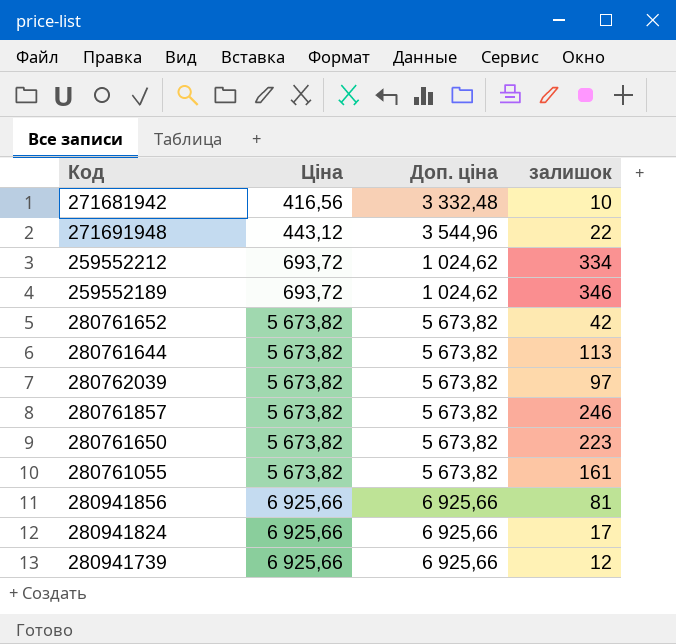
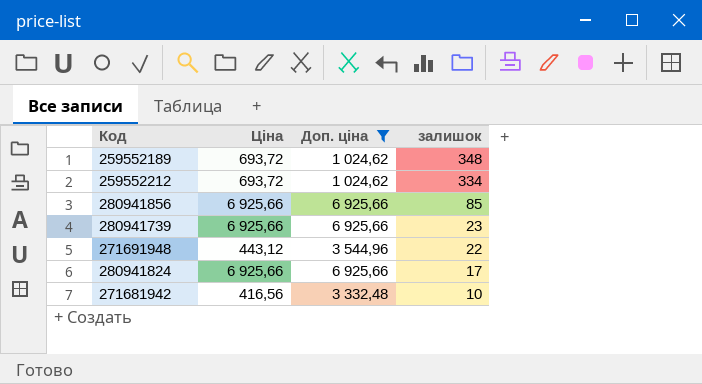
filter: none -> Доп. ціна != 5 673,82
row order: Ціна ascending -> залишок descending
259552189 | залишок: 346 -> 348
280941856 | залишок: 81 -> 85
280941739 | залишок: 12 -> 23

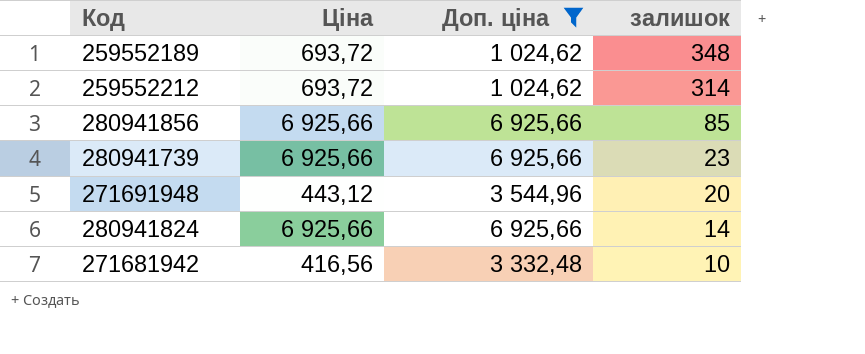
259552212 | залишок: 334 -> 314
271691948 | залишок: 22 -> 20
280941824 | залишок: 17 -> 14

